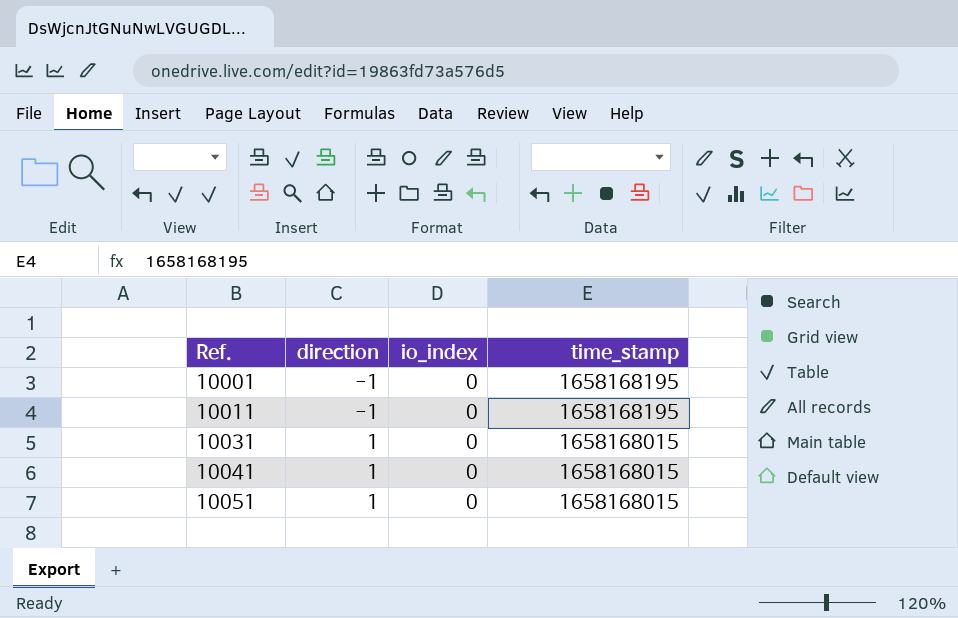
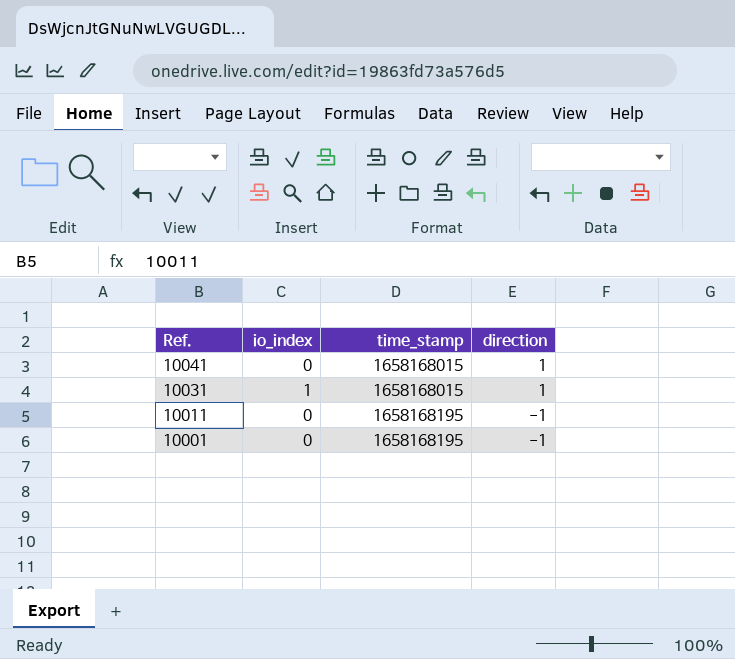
row order: Ref. ascending -> Ref. descending
column direction | position: 2 -> 4
row 10051: 1 | 0 | 1658168015 -> none
10031 | io_index: 0 -> 1

